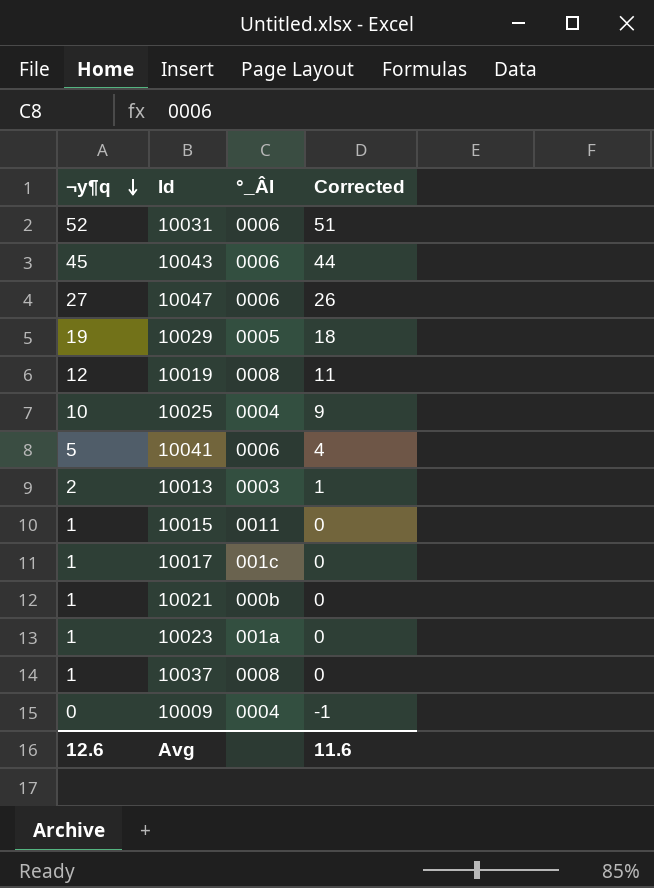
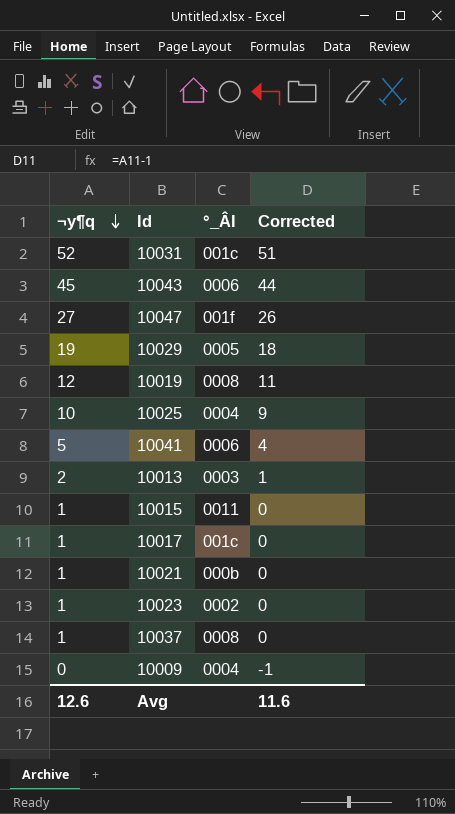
10031 | °_ÂI: 0006 -> 001c
10047 | °_ÂI: 0006 -> 001f
10023 | °_ÂI: 001a -> 0002

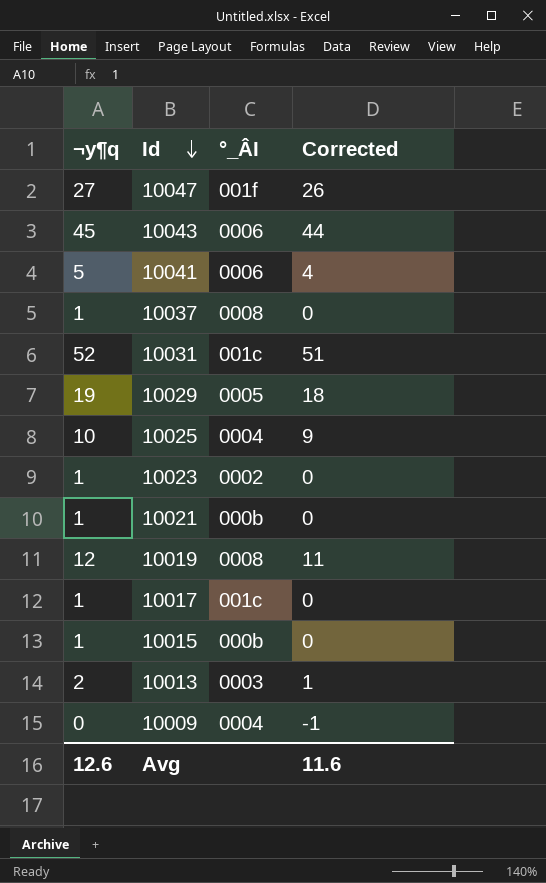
row order: ¬y¶q descending -> Id descending
10015 | °_ÂI: 0011 -> 000b

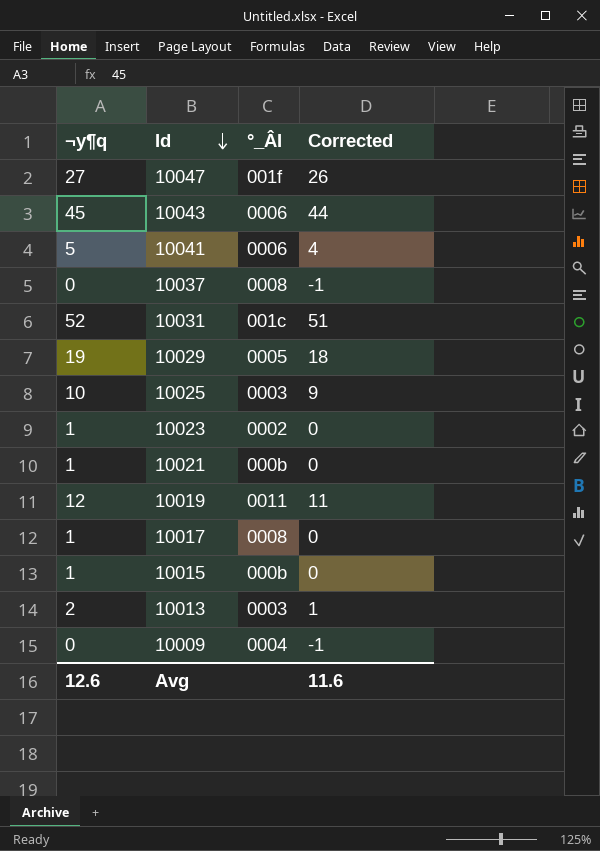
10037 | ¬y¶q: 1 -> 0
10037 | Corrected: 0 -> -1
10025 | °_ÂI: 0004 -> 0003
10019 | °_ÂI: 0008 -> 0011
10017 | °_ÂI: 001c -> 0008

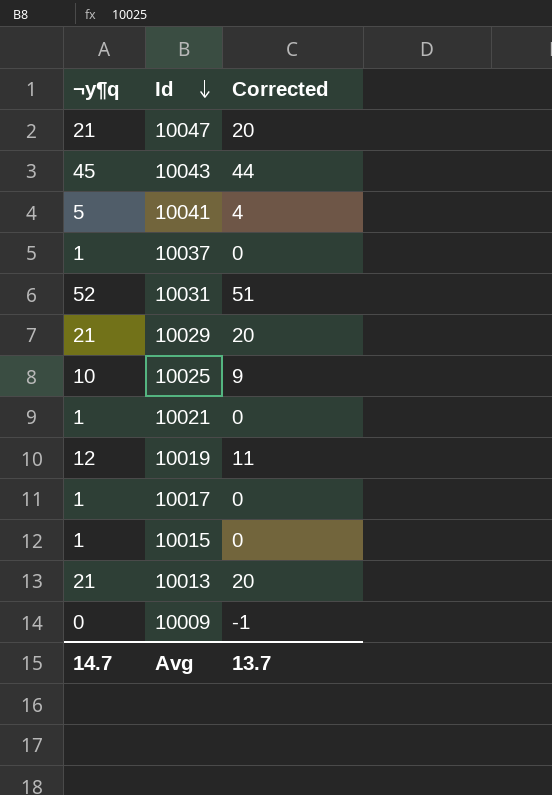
column °_ÂI | position: 3 -> none
row 10023: 1 | 0002 | 0 -> none
10047 | ¬y¶q: 27 -> 21
10047 | Corrected: 26 -> 20
10037 | ¬y¶q: 0 -> 1
10037 | Corrected: -1 -> 0
10029 | ¬y¶q: 19 -> 21
10029 | Corrected: 18 -> 20
10013 | ¬y¶q: 2 -> 21
10013 | Corrected: 1 -> 20
Avg | ¬y¶q: 12.6 -> 14.7
Avg | Corrected: 11.6 -> 13.7

